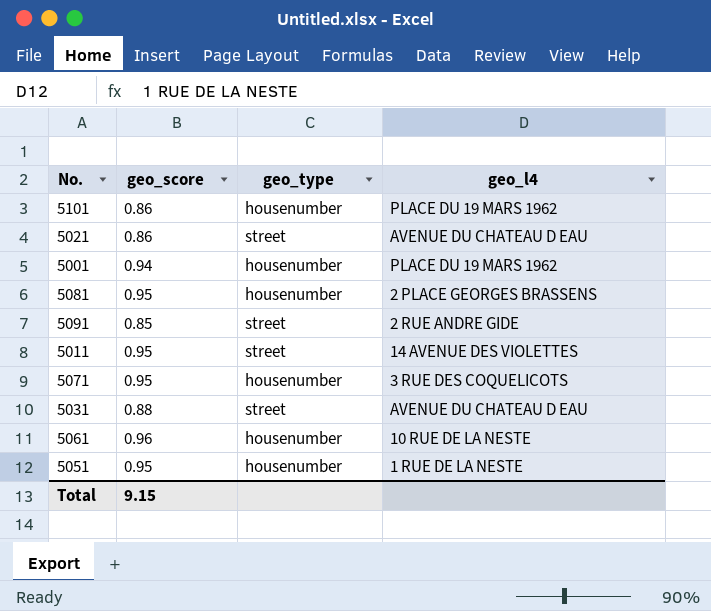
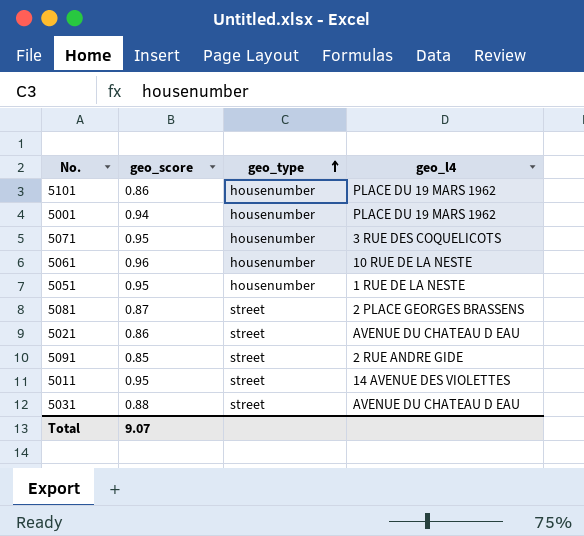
row order: none -> geo_type ascending
5081 | geo_score: 0.95 -> 0.87
5081 | geo_type: housenumber -> street
Total | geo_score: 9.15 -> 9.07

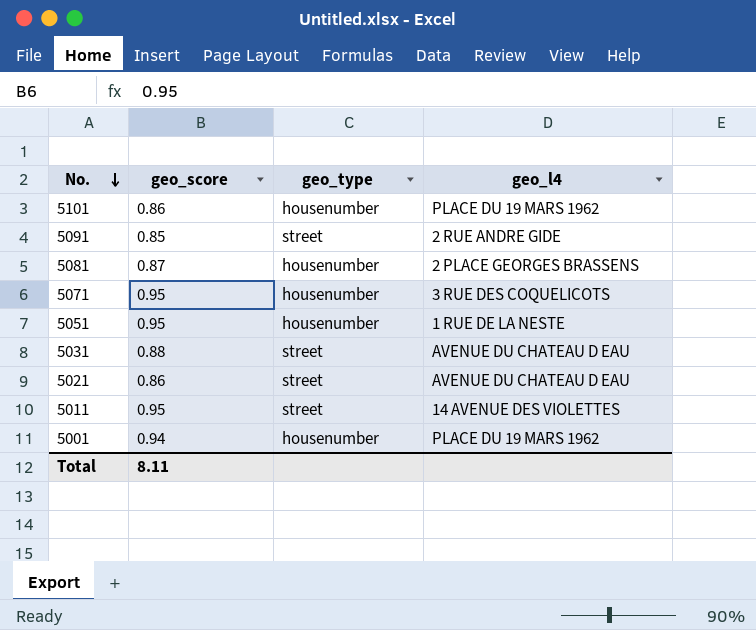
row order: geo_type ascending -> No. descending
row 5061: 0.96 | housenumber | 10 RUE DE LA NESTE -> none
5081 | geo_type: street -> housenumber
Total | geo_score: 9.07 -> 8.11

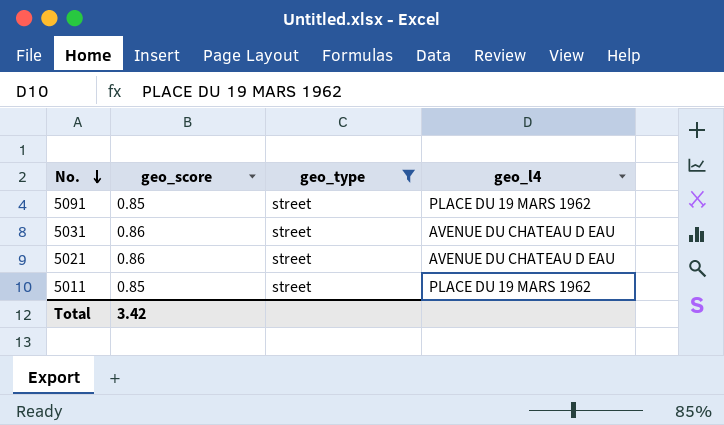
filter: none -> geo_type = street
5091 | geo_l4: 2 RUE ANDRE GIDE -> PLACE DU 19 MARS 1962
5031 | geo_score: 0.88 -> 0.86
5011 | geo_score: 0.95 -> 0.85
5011 | geo_l4: 14 AVENUE DES VIOLETTES -> PLACE DU 19 MARS 1962
Total | geo_score: 8.11 -> 3.42

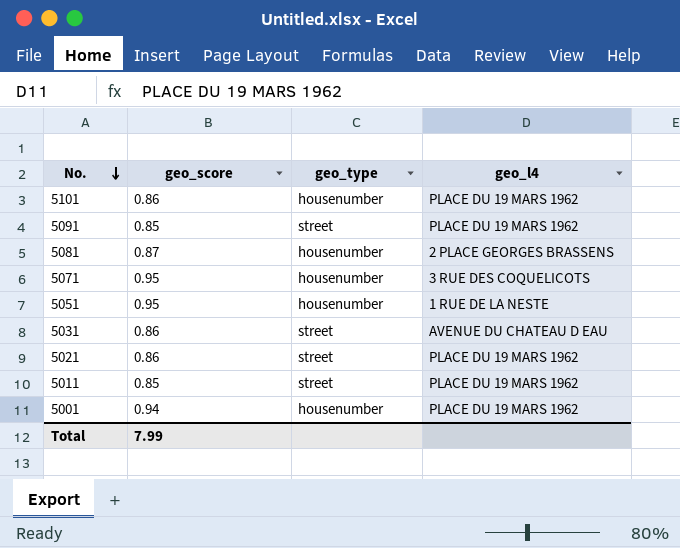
filter: geo_type = street -> none
5021 | geo_l4: AVENUE DU CHATEAU D EAU -> PLACE DU 19 MARS 1962
Total | geo_score: 3.42 -> 7.99

